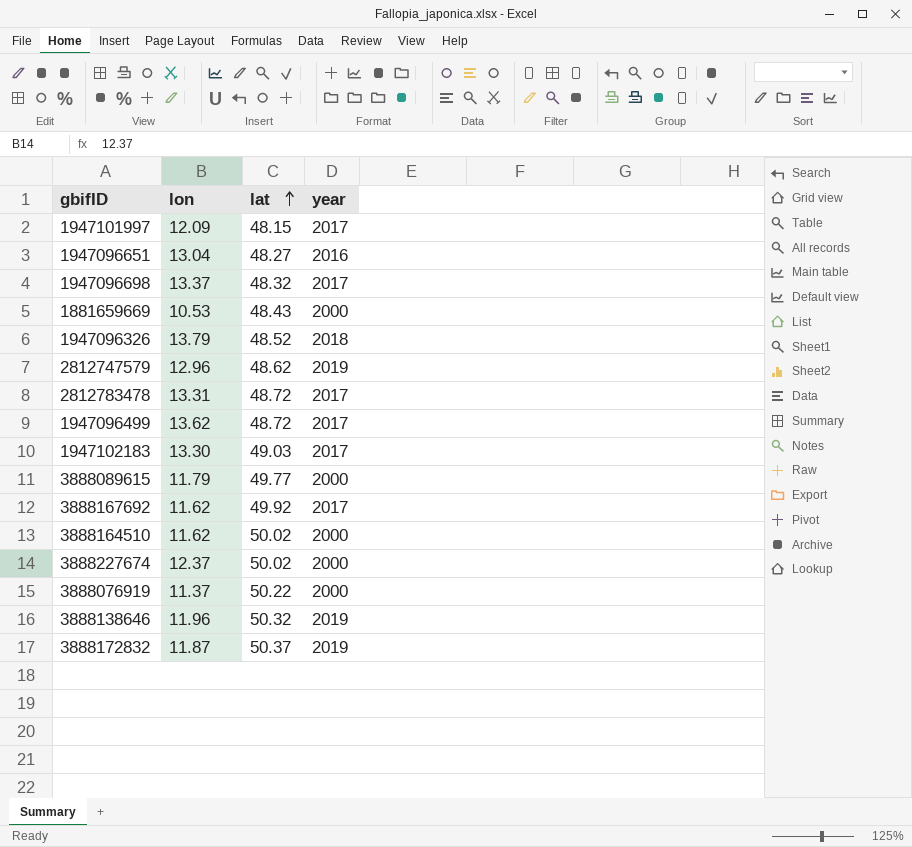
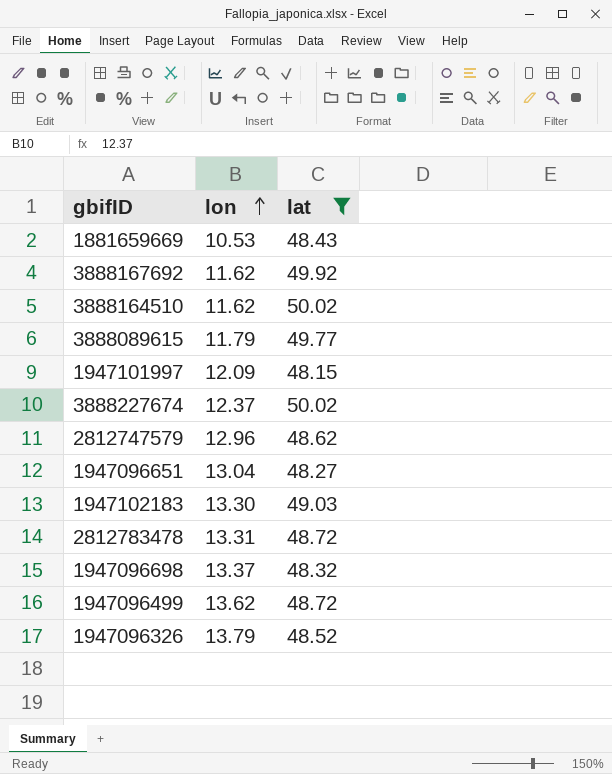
filter: none -> lat <= 50.02
row order: lat ascending -> lon ascending
column year | position: 4 -> none

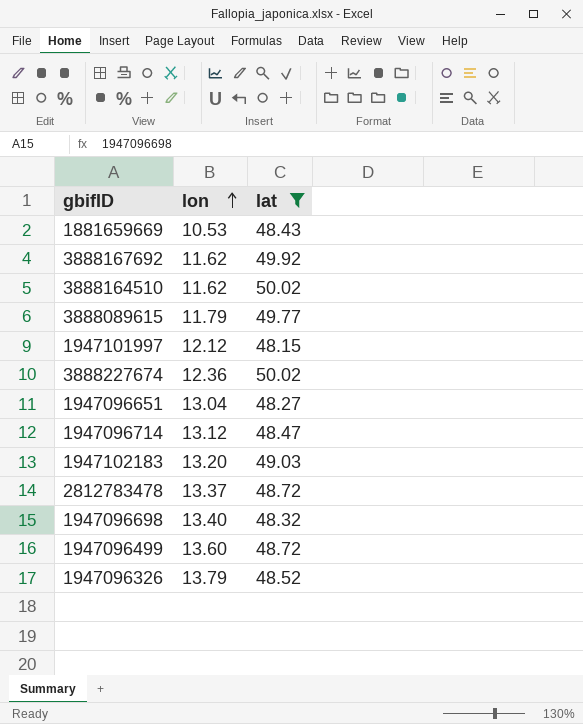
row 2812747579: 12.96 | 48.62 -> none
1947101997 | lon: 12.09 -> 12.12
3888227674 | lon: 12.37 -> 12.36
row 1947096714: none -> 13.12 | 48.47
1947102183 | lon: 13.30 -> 13.20
2812783478 | lon: 13.31 -> 13.37
1947096698 | lon: 13.37 -> 13.40
1947096499 | lon: 13.62 -> 13.60

